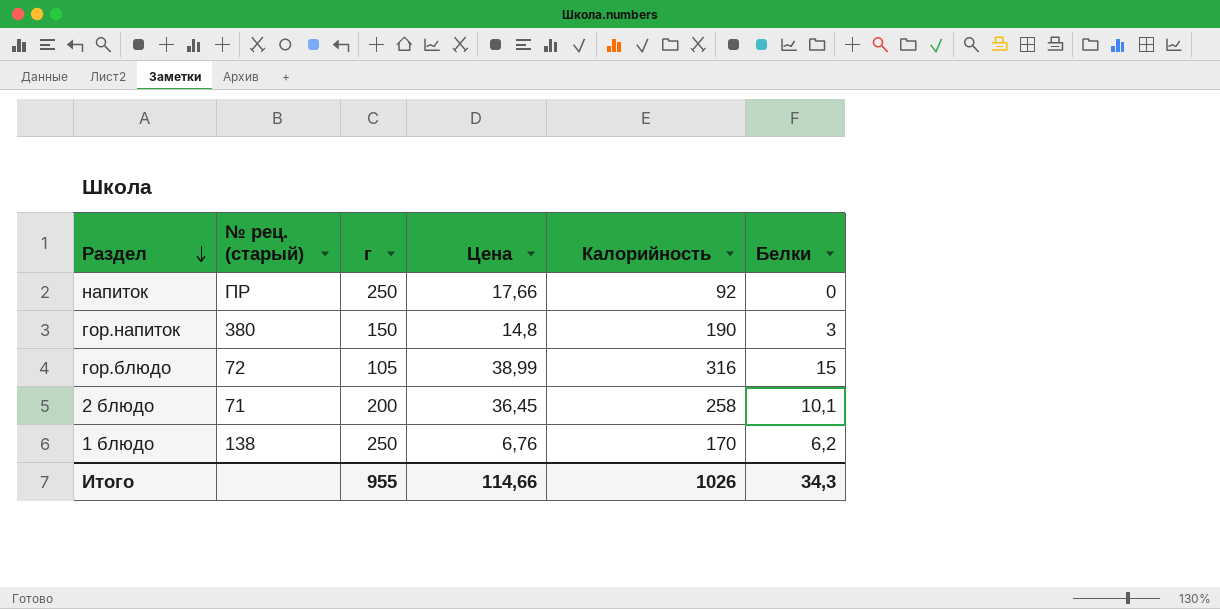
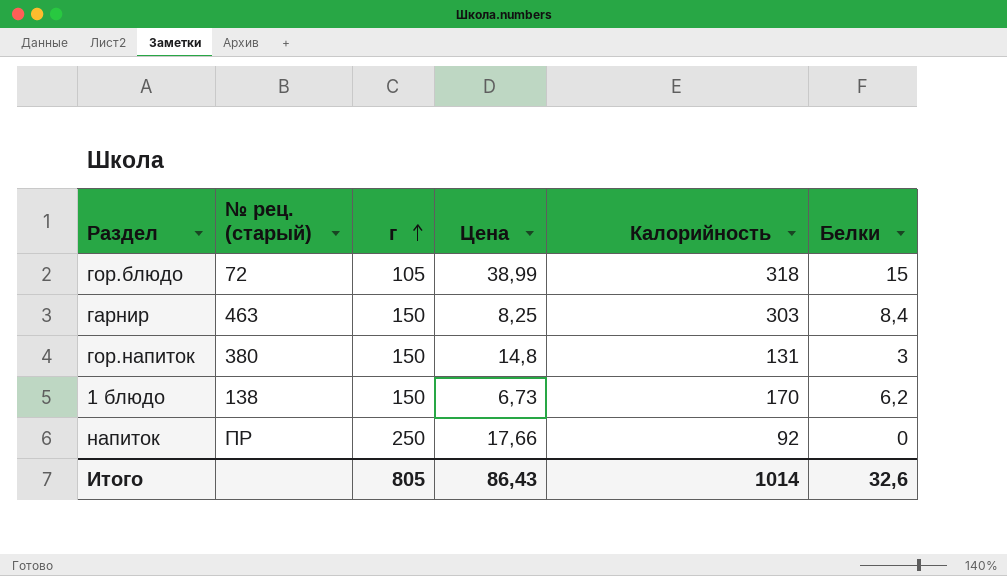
row order: Раздел descending -> г ascending
row 2 блюдо: 71 | 200 | 36,45 | 258 | 10,1 -> none
гор.блюдо | Калорийность: 316 -> 318
row гарнир: none -> 463 | 150 | 8,25 | 303 | 8,4
гор.напиток | Калорийность: 190 -> 131
1 блюдо | г: 250 -> 150
1 блюдо | Цена: 6,76 -> 6,73
Итого | г: 955 -> 805
Итого | Цена: 114,66 -> 86,43
Итого | Калорийность: 1026 -> 1014
Итого | Белки: 34,3 -> 32,6

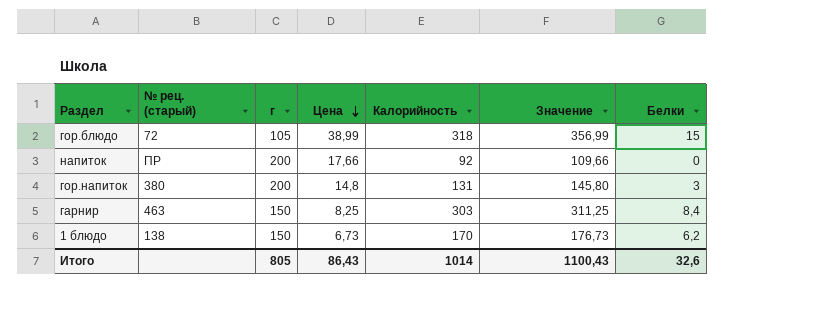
row order: г ascending -> Цена descending
column Значение | formula: none -> [Цена] + [Калорийность]
напиток | г: 250 -> 200
гор.напиток | г: 150 -> 200

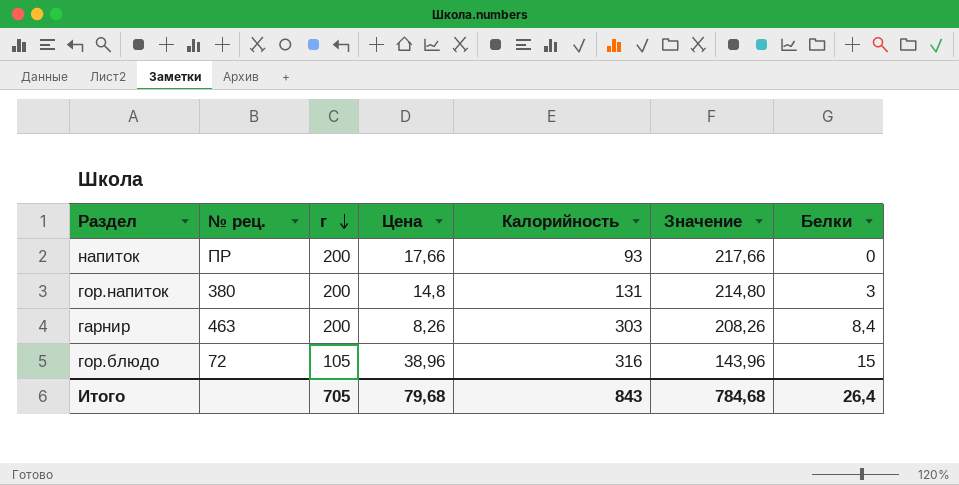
row order: Цена descending -> г descending
column name: № рец. (старый) -> № рец.
column Значение | formula: [Цена] + [Калорийность] -> [г] + [Цена]
row 1 блюдо: 138 | 150 | 6,73 | 170 | 176,73 | 6,2 -> none
напиток | Калорийность: 92 -> 93
гарнир | г: 150 -> 200
гарнир | Цена: 8,25 -> 8,26
гор.блюдо | Цена: 38,99 -> 38,96
гор.блюдо | Калорийность: 318 -> 316
Итого | г: 805 -> 705
Итого | Цена: 86,43 -> 79,68
Итого | Калорийность: 1014 -> 843
Итого | Значение: 1100,43 -> 784,68
Итого | Белки: 32,6 -> 26,4

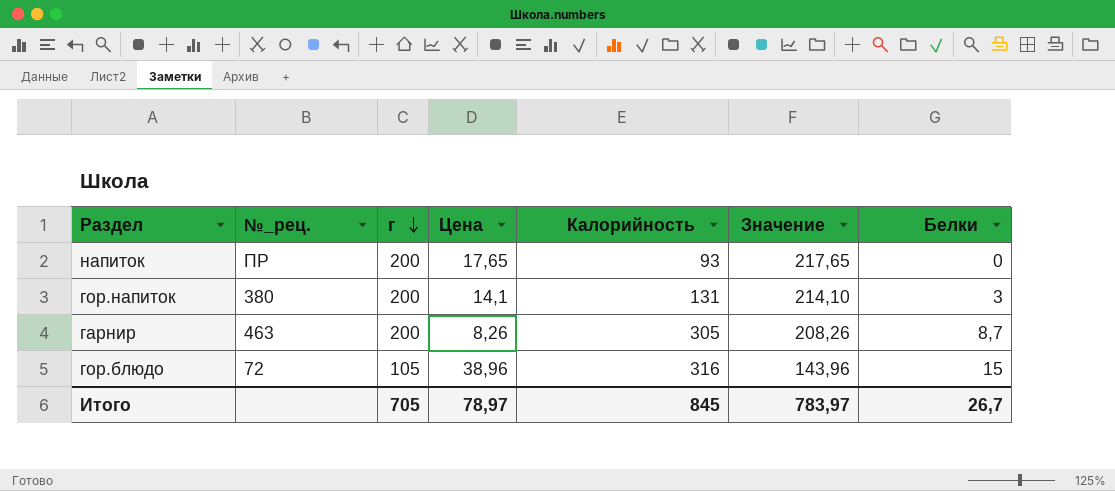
column name: № рец. -> №_рец.
напиток | Цена: 17,66 -> 17,65
напиток | Значение: 217,66 -> 217,65
гор.напиток | Цена: 14,8 -> 14,1
гор.напиток | Значение: 214,80 -> 214,10
гарнир | Калорийность: 303 -> 305
гарнир | Белки: 8,4 -> 8,7
Итого | Цена: 79,68 -> 78,97
Итого | Калорийность: 843 -> 845
Итого | Значение: 784,68 -> 783,97
Итого | Белки: 26,4 -> 26,7

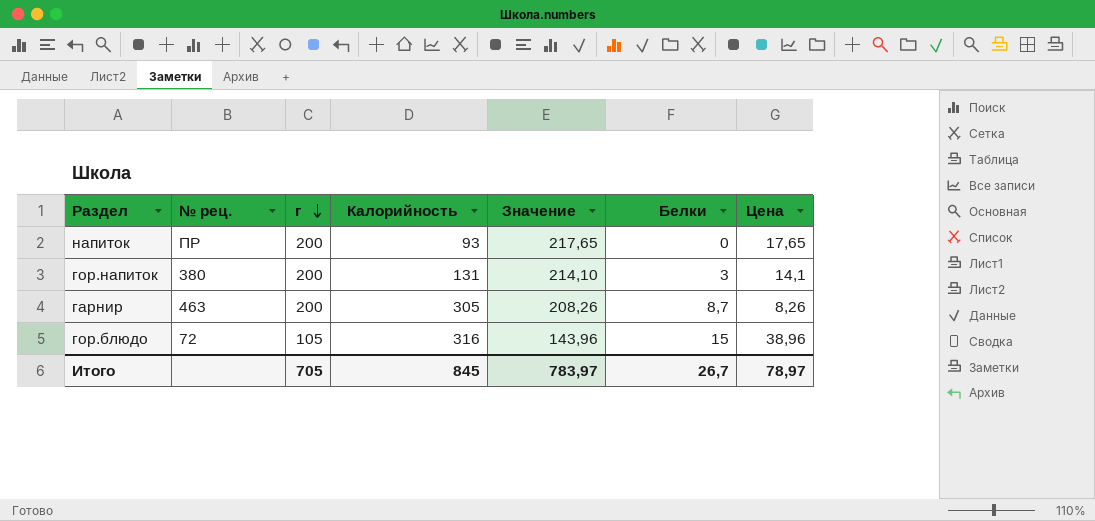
column name: №_рец. -> № рец.
column Цена | position: 4 -> 7

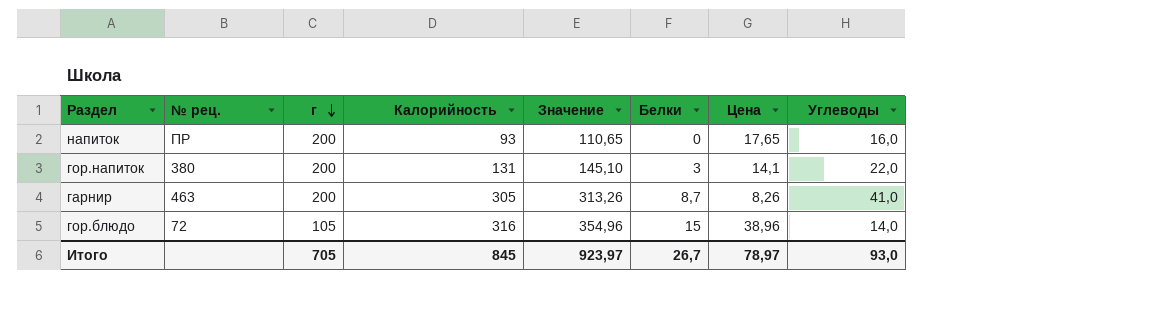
column Значение | formula: [г] + [Цена] -> [Калорийность] + [Цена]
column Углеводы | position: none -> 8
Итого | Значение: 783,97 -> 923,97

